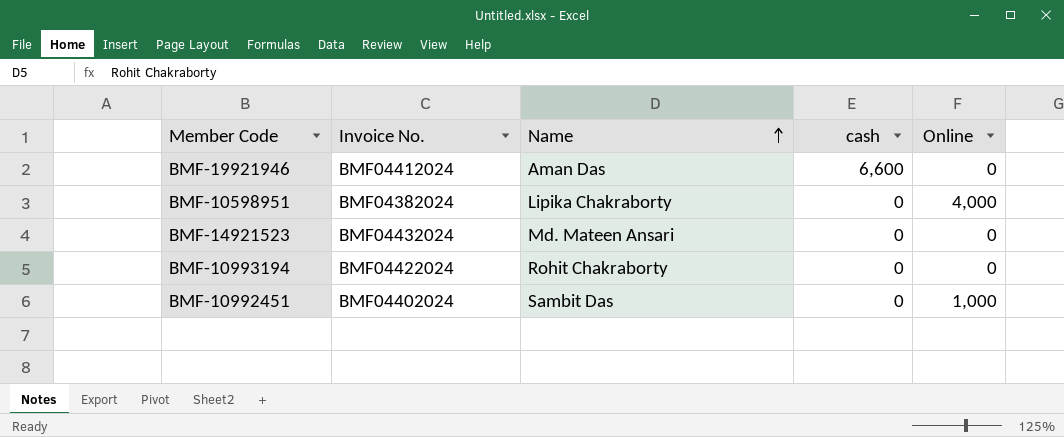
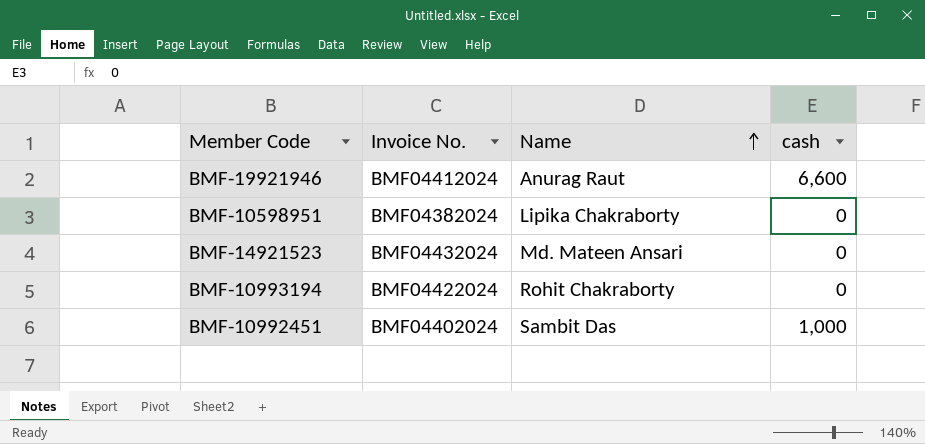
column Online | position: 5 -> none
BMF-19921946 | Name: Aman Das -> Anurag Raut
BMF-10992451 | cash: 0 -> 1,000

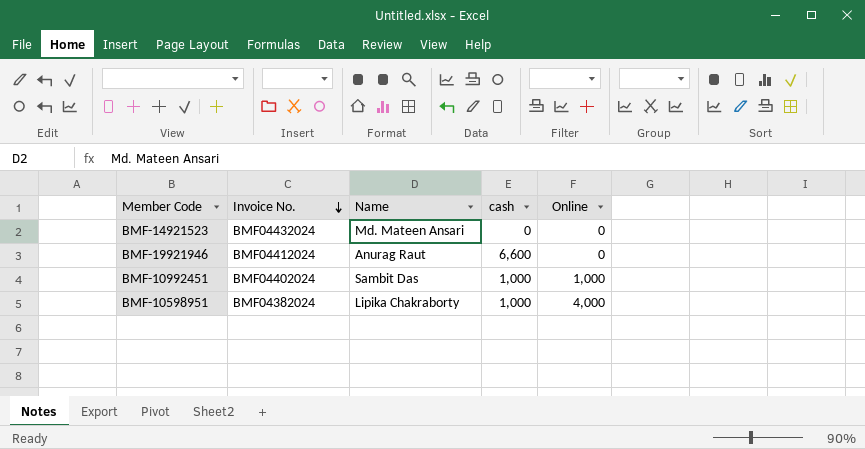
row order: Name ascending -> Invoice No. descending
column Online | position: none -> 5
row BMF-10993194: BMF04422024 | Rohit Chakraborty | 0 -> none
BMF-10598951 | cash: 0 -> 1,000

